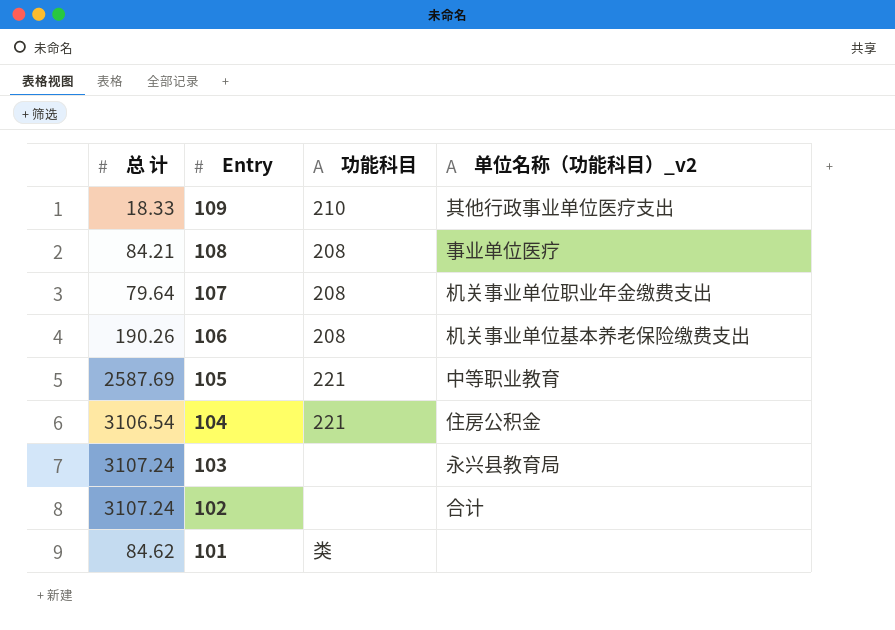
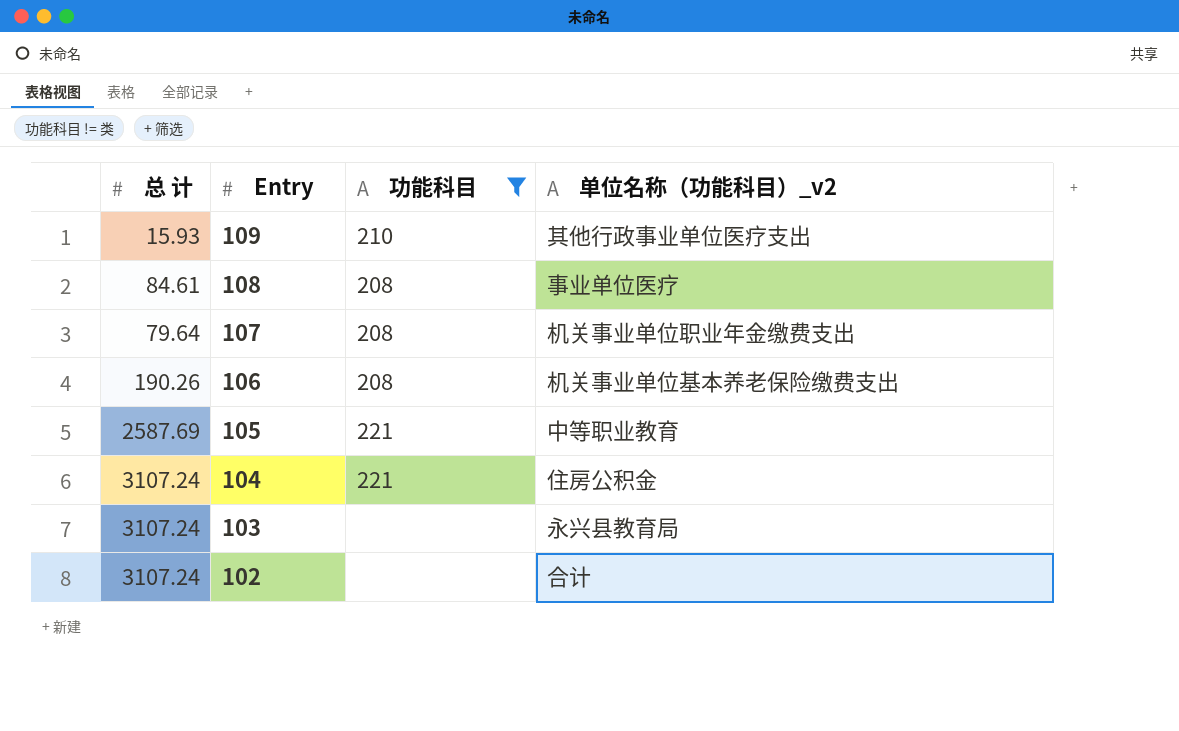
filter: none -> 功能科目 != 类
109 | 总 计: 18.33 -> 15.93
108 | 总 计: 84.21 -> 84.61
104 | 总 计: 3106.54 -> 3107.24

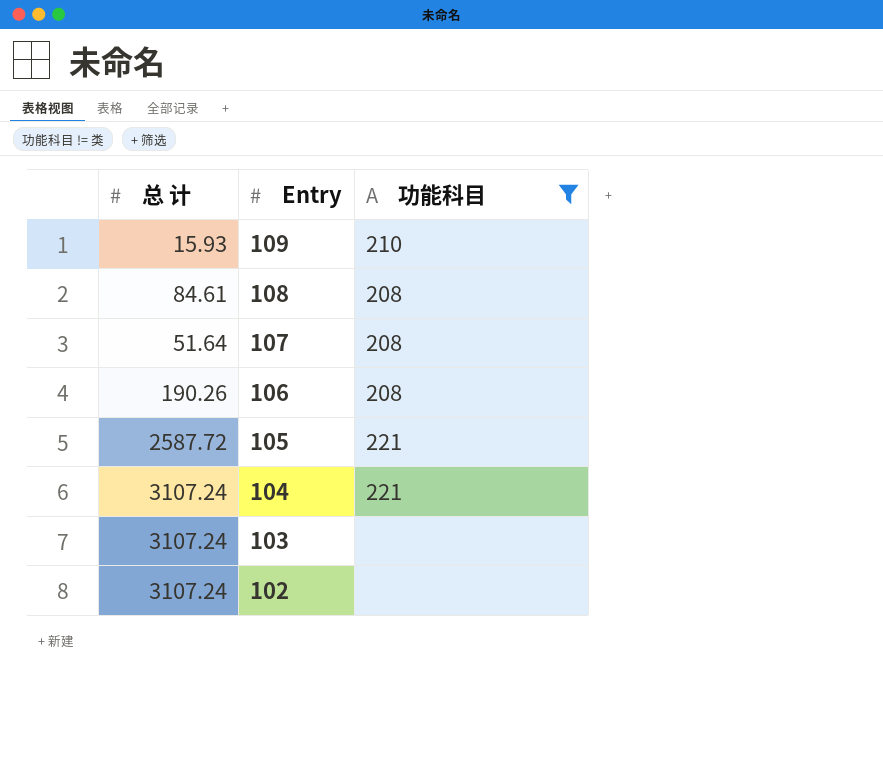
column 单位名称（功能科目）_v2 | position: 4 -> none
107 | 总 计: 79.64 -> 51.64
105 | 总 计: 2587.69 -> 2587.72

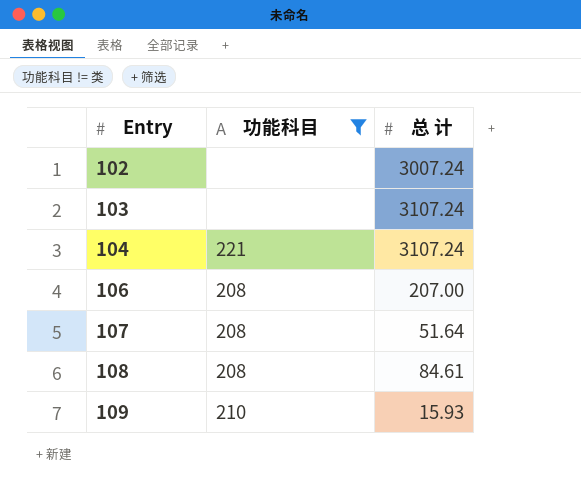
row order: Entry descending -> Entry ascending
column 总 计 | position: 1 -> 3
row 105: 2587.72 | 221 -> none
102 | 总 计: 3107.24 -> 3007.24
106 | 总 计: 190.26 -> 207.00

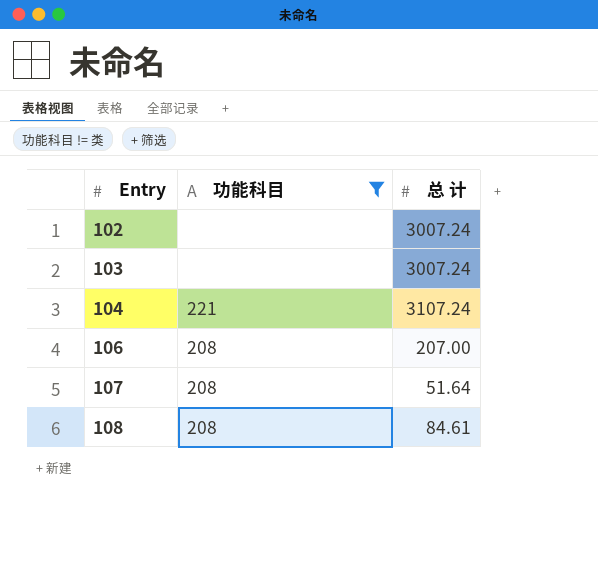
row 109: 210 | 15.93 -> none
103 | 总 计: 3107.24 -> 3007.24

